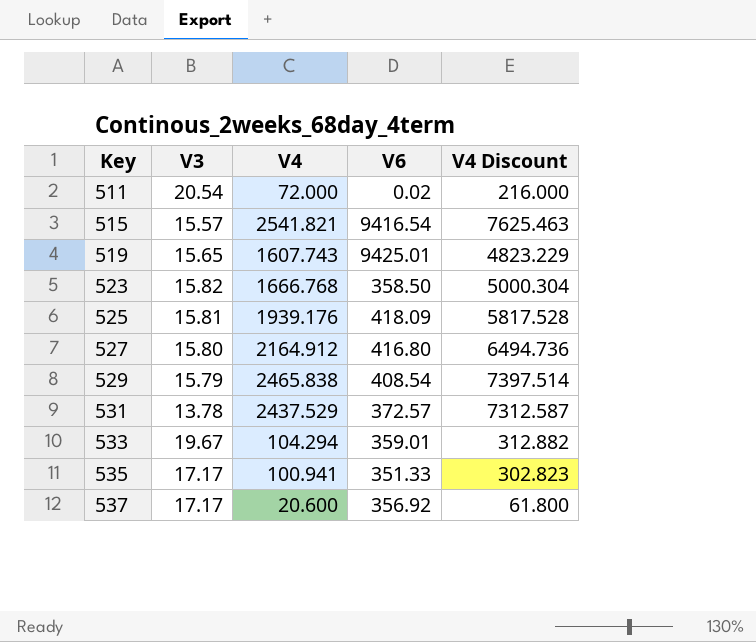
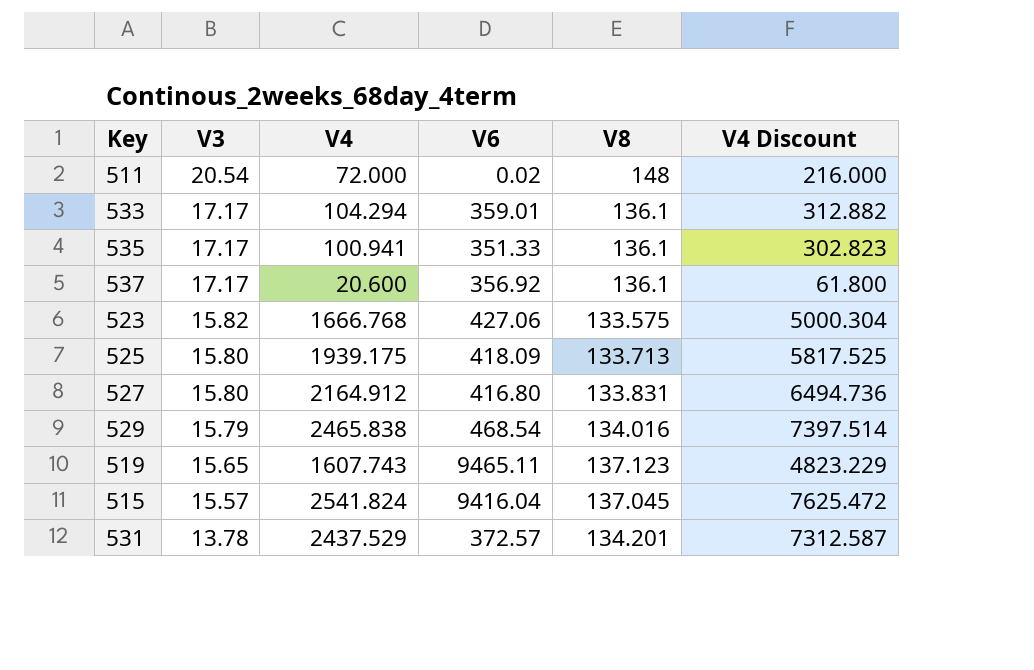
row order: Key ascending -> V3 descending
column V8 | position: none -> 5
533 | V3: 19.67 -> 17.17
523 | V6: 358.50 -> 427.06
525 | V3: 15.81 -> 15.80
525 | V4: 1939.176 -> 1939.175
525 | V4 Discount: 5817.528 -> 5817.525
529 | V6: 408.54 -> 468.54
519 | V6: 9425.01 -> 9465.11
515 | V4: 2541.821 -> 2541.824
515 | V6: 9416.54 -> 9416.04
515 | V4 Discount: 7625.463 -> 7625.472

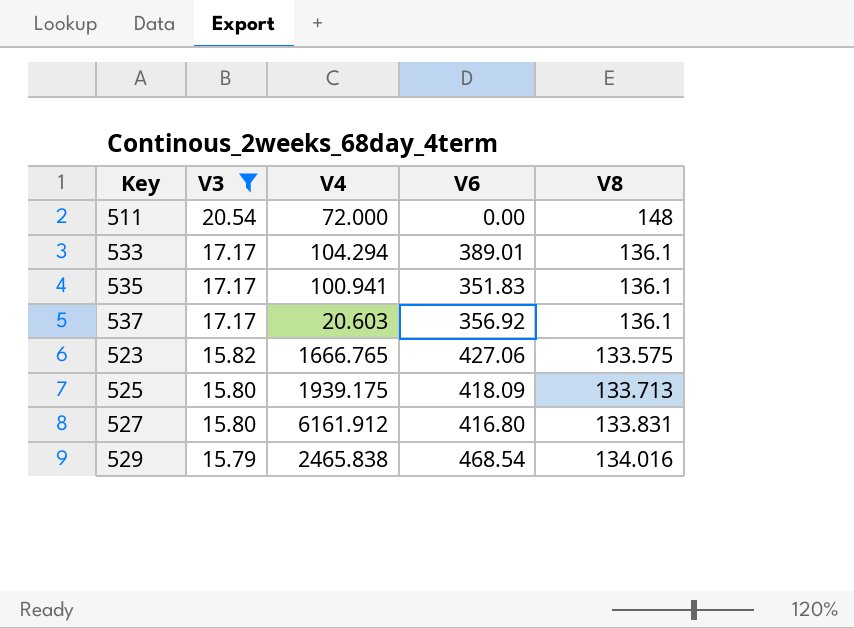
filter: none -> V3 >= 15.79
column V4 Discount | formula: [V4] * 3 -> none
511 | V6: 0.02 -> 0.00
533 | V6: 359.01 -> 389.01
535 | V6: 351.33 -> 351.83
537 | V4: 20.600 -> 20.603
523 | V4: 1666.768 -> 1666.765
527 | V4: 2164.912 -> 6161.912

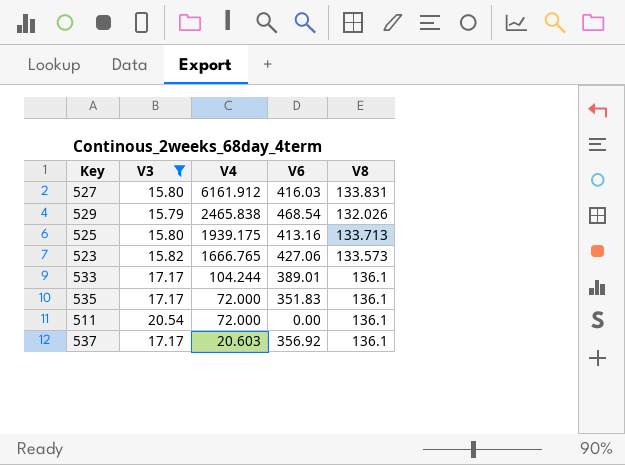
row order: V3 descending -> V4 descending
527 | V6: 416.80 -> 416.03
529 | V8: 134.016 -> 132.026
525 | V6: 418.09 -> 413.16
523 | V8: 133.575 -> 133.573
533 | V4: 104.294 -> 104.244
535 | V4: 100.941 -> 72.000
511 | V8: 148 -> 136.1

